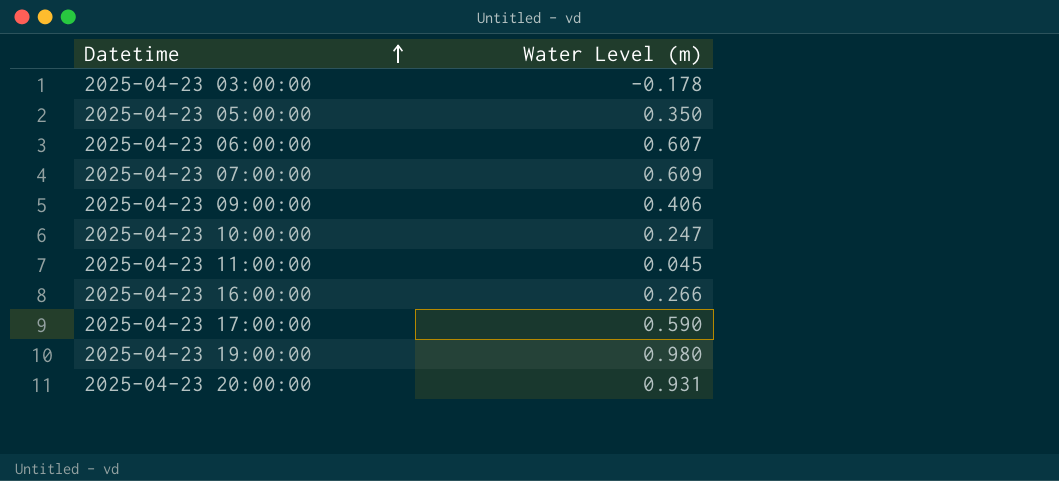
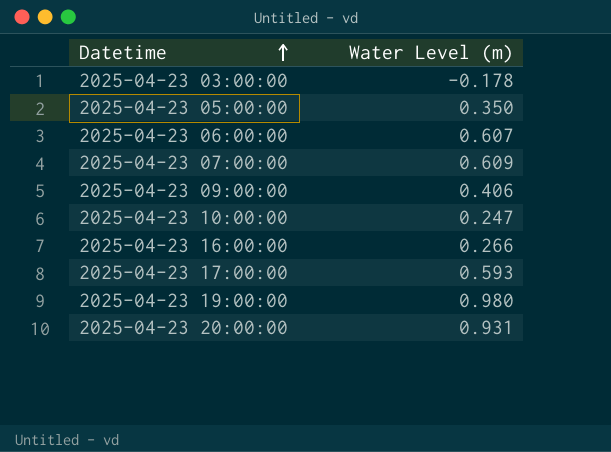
row 2025-04-23 11:00:00: 0.045 -> none
2025-04-23 17:00:00 | Water Level (m): 0.590 -> 0.593

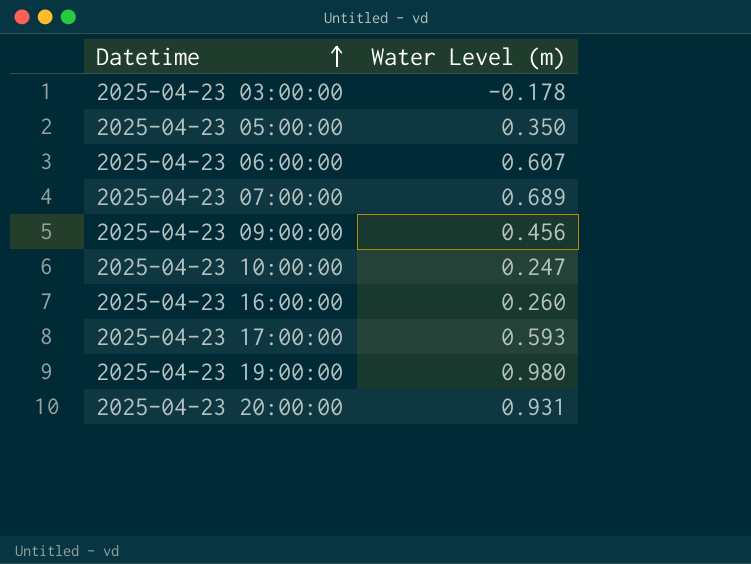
2025-04-23 07:00:00 | Water Level (m): 0.609 -> 0.689
2025-04-23 09:00:00 | Water Level (m): 0.406 -> 0.456
2025-04-23 16:00:00 | Water Level (m): 0.266 -> 0.260

